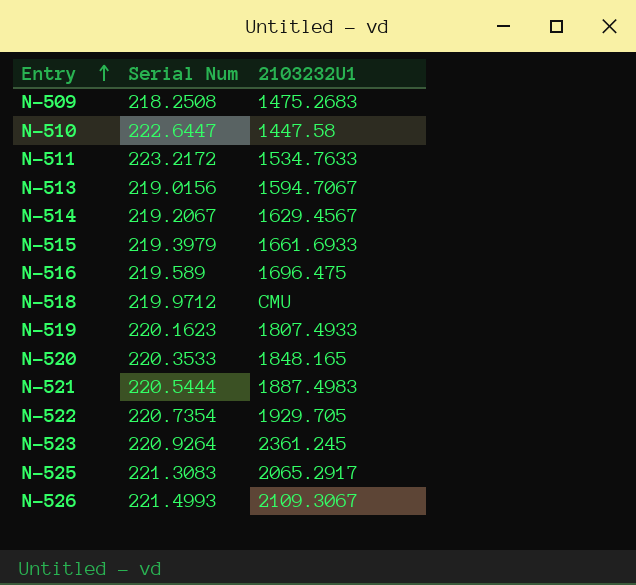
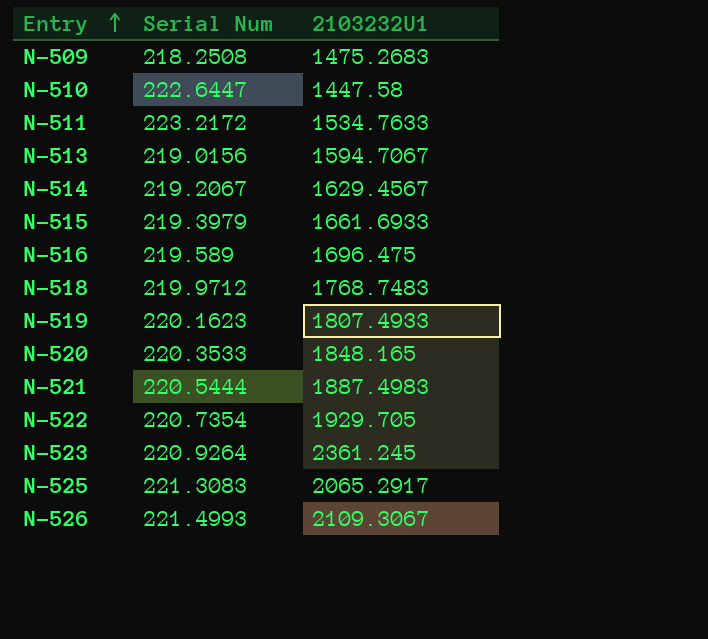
N-518 | 2103232U1: CMU -> 1768.7483

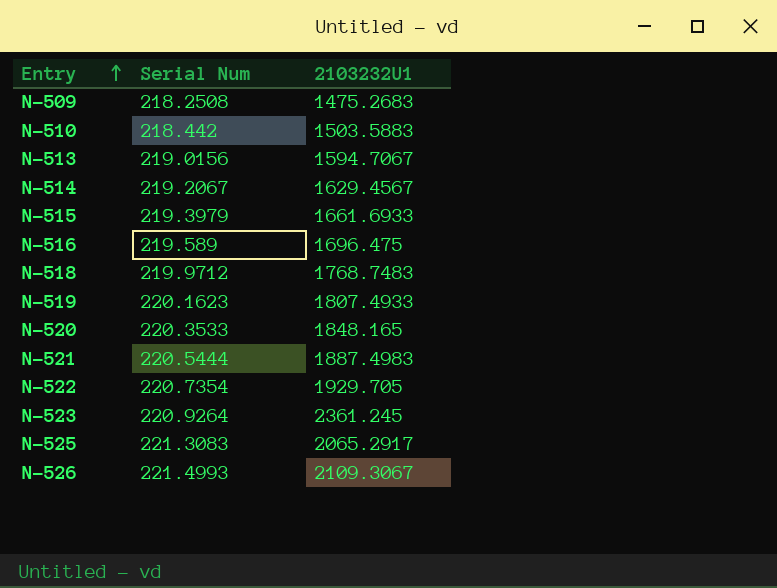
row N-511: 223.2172 | 1534.7633 -> none
N-510 | Serial Num: 222.6447 -> 218.442
N-510 | 2103232U1: 1447.58 -> 1503.5883

